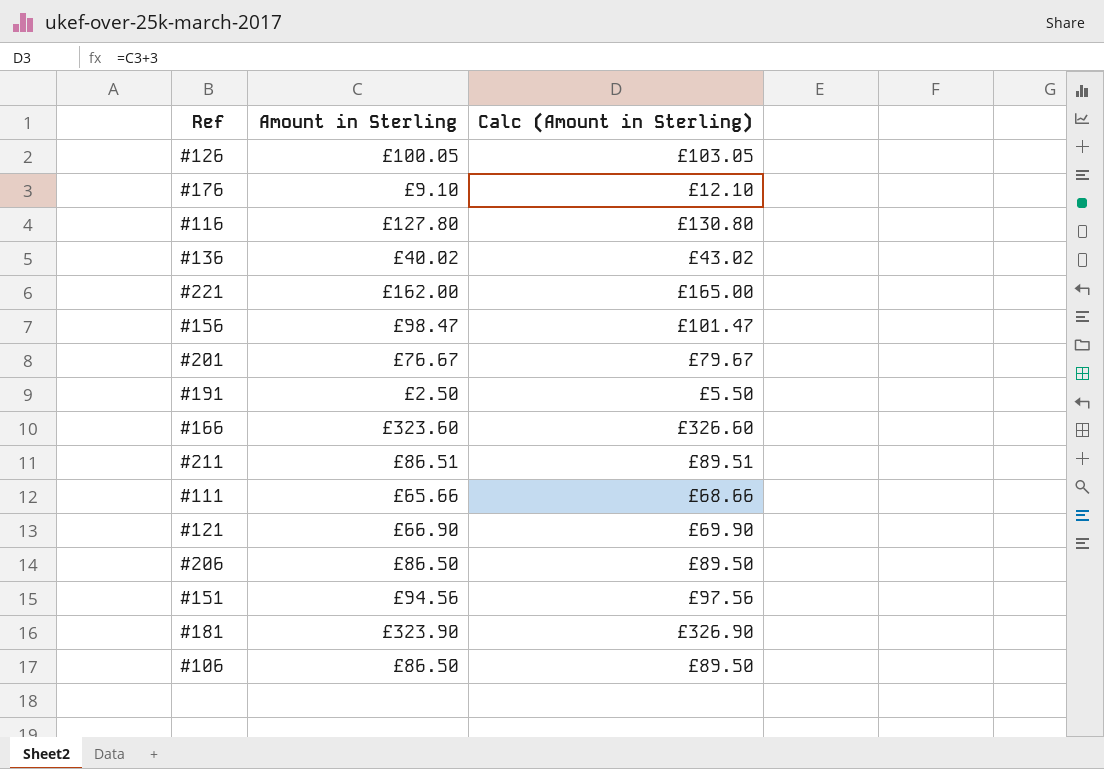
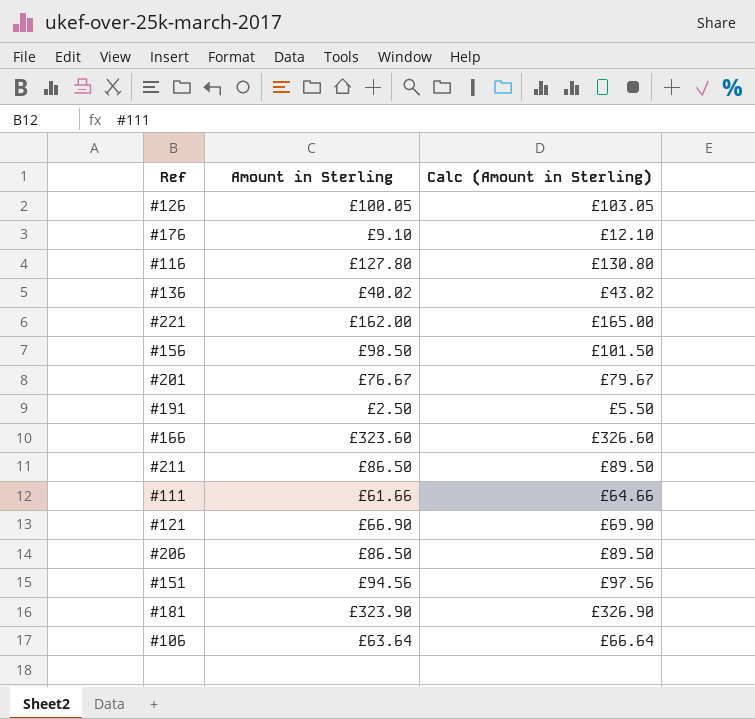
#156 | Amount in Sterling: £98.47 -> £98.50
#156 | Calc (Amount in Sterling): £101.47 -> £101.50
#211 | Amount in Sterling: £86.51 -> £86.50
#211 | Calc (Amount in Sterling): £89.51 -> £89.50
#111 | Amount in Sterling: £65.66 -> £61.66
#111 | Calc (Amount in Sterling): £68.66 -> £64.66
#106 | Amount in Sterling: £86.50 -> £63.64
#106 | Calc (Amount in Sterling): £89.50 -> £66.64

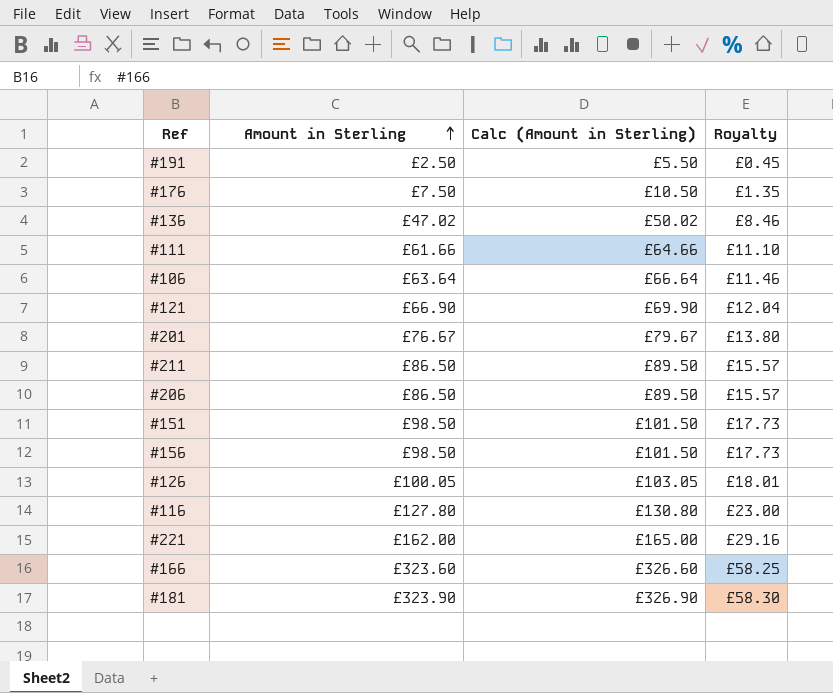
row order: none -> Amount in Sterling ascending
column Royalty | formula: none -> [Amount in Sterling] * 0.18
#176 | Amount in Sterling: £9.10 -> £7.50
#176 | Calc (Amount in Sterling): £12.10 -> £10.50
#136 | Amount in Sterling: £40.02 -> £47.02
#136 | Calc (Amount in Sterling): £43.02 -> £50.02
#151 | Amount in Sterling: £94.56 -> £98.50
#151 | Calc (Amount in Sterling): £97.56 -> £101.50

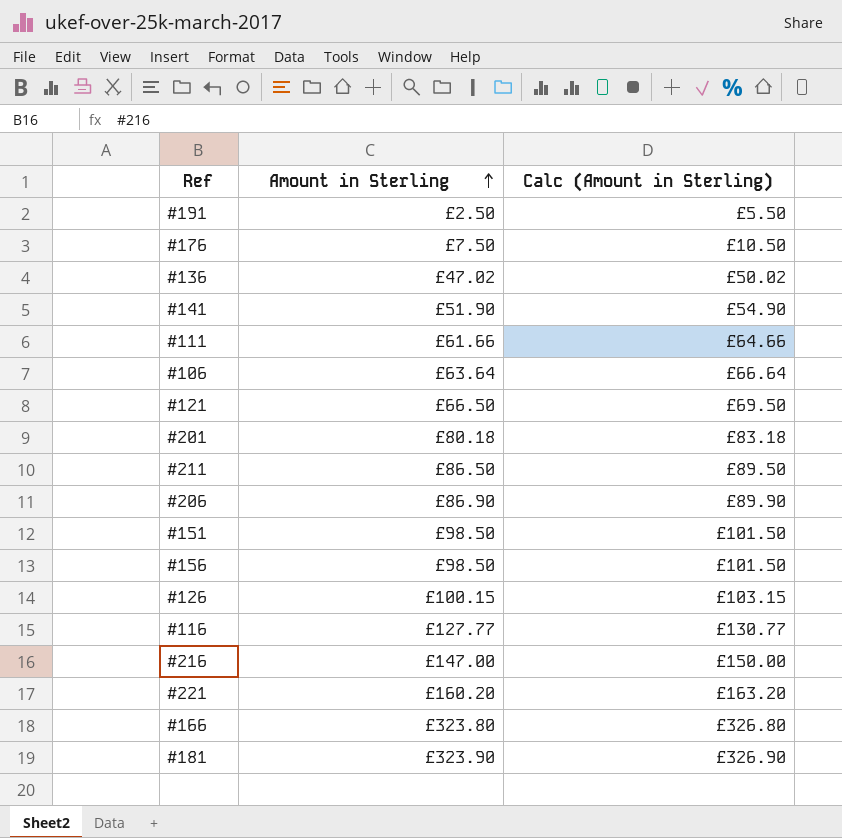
column Royalty | formula: [Amount in Sterling] * 0.18 -> none
row #141: none -> £51.90 | £54.90
#121 | Amount in Sterling: £66.90 -> £66.50
#121 | Calc (Amount in Sterling): £69.90 -> £69.50
#201 | Amount in Sterling: £76.67 -> £80.18
#201 | Calc (Amount in Sterling): £79.67 -> £83.18
#206 | Amount in Sterling: £86.50 -> £86.90
#206 | Calc (Amount in Sterling): £89.50 -> £89.90
#126 | Amount in Sterling: £100.05 -> £100.15
#126 | Calc (Amount in Sterling): £103.05 -> £103.15
#116 | Amount in Sterling: £127.80 -> £127.77
#116 | Calc (Amount in Sterling): £130.80 -> £130.77
row #216: none -> £147.00 | £150.00
#221 | Amount in Sterling: £162.00 -> £160.20
#221 | Calc (Amount in Sterling): £165.00 -> £163.20
#166 | Amount in Sterling: £323.60 -> £323.80
#166 | Calc (Amount in Sterling): £326.60 -> £326.80

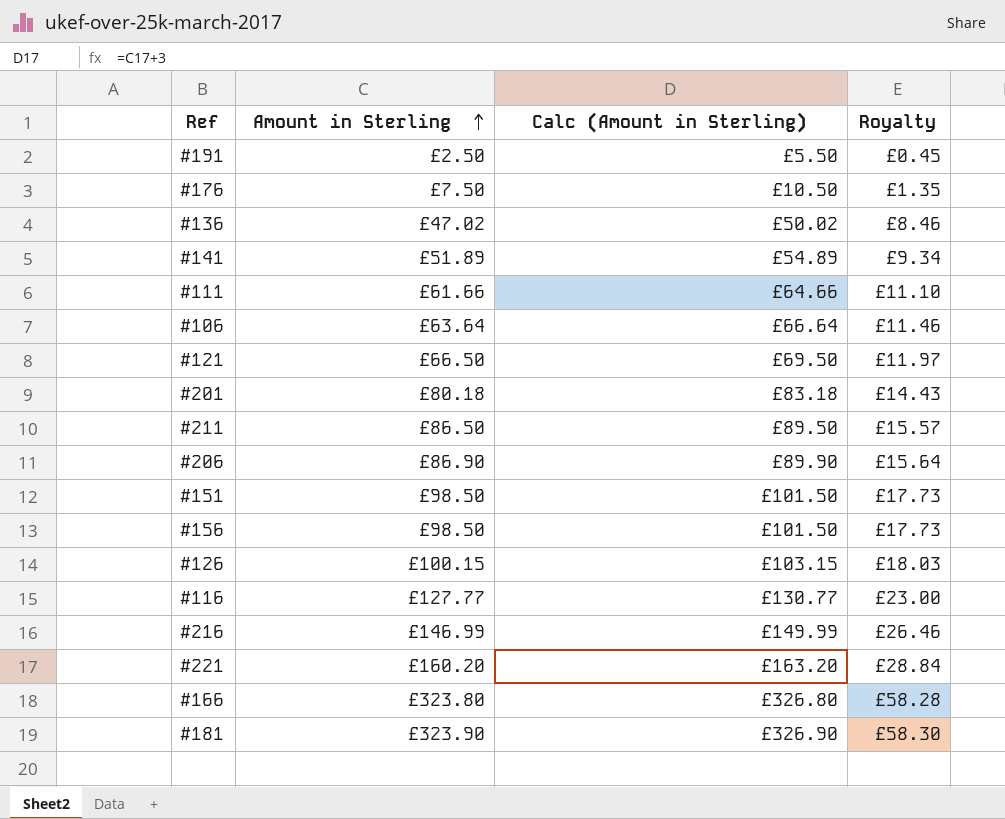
column Royalty | formula: none -> [Amount in Sterling] * 0.18
#141 | Amount in Sterling: £51.90 -> £51.89
#141 | Calc (Amount in Sterling): £54.90 -> £54.89
#216 | Amount in Sterling: £147.00 -> £146.99
#216 | Calc (Amount in Sterling): £150.00 -> £149.99

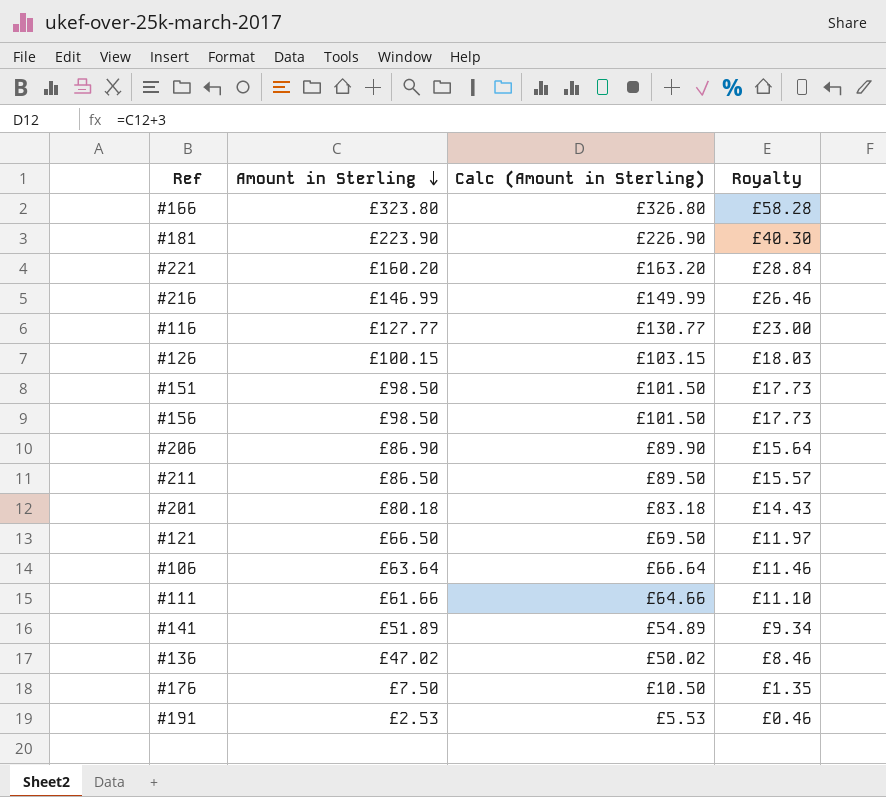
row order: Amount in Sterling ascending -> Amount in Sterling descending
#181 | Amount in Sterling: £323.90 -> £223.90
#181 | Calc (Amount in Sterling): £326.90 -> £226.90
#181 | Royalty: £58.30 -> £40.30
#191 | Amount in Sterling: £2.50 -> £2.53
#191 | Calc (Amount in Sterling): £5.50 -> £5.53
#191 | Royalty: £0.45 -> £0.46

